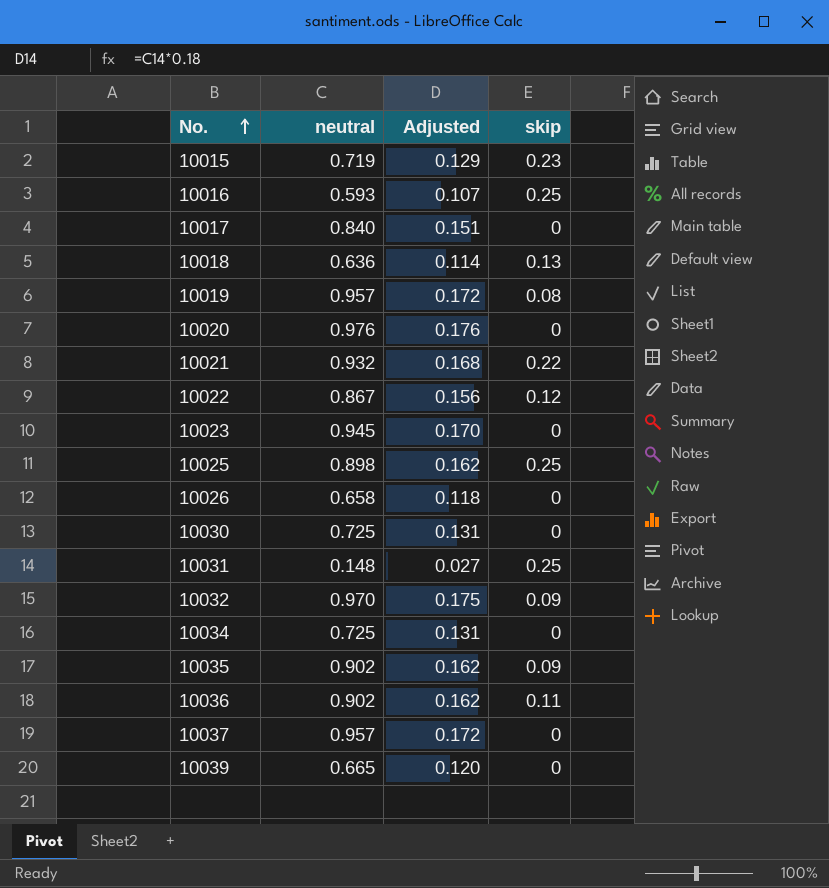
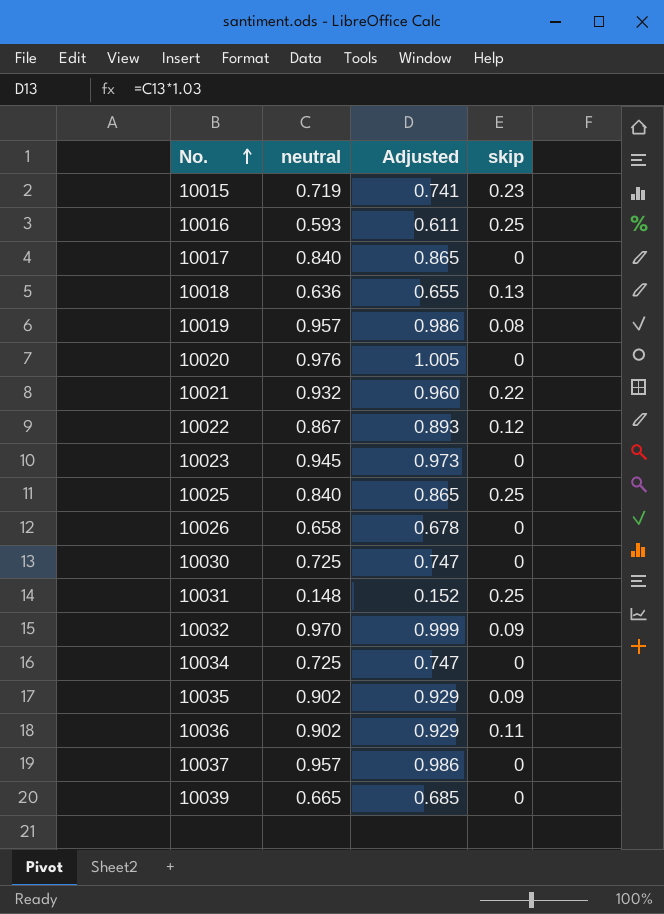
column Adjusted | formula: [neutral] * 0.18 -> [neutral] * 1.03
10025 | neutral: 0.898 -> 0.840

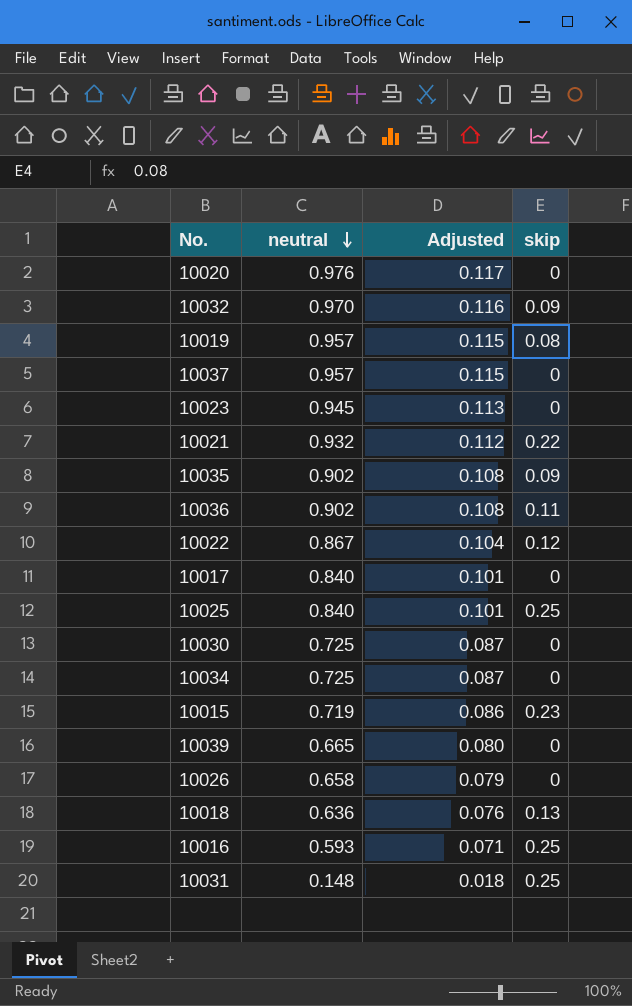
row order: No. ascending -> neutral descending
column Adjusted | formula: [neutral] * 1.03 -> [neutral] * 0.12

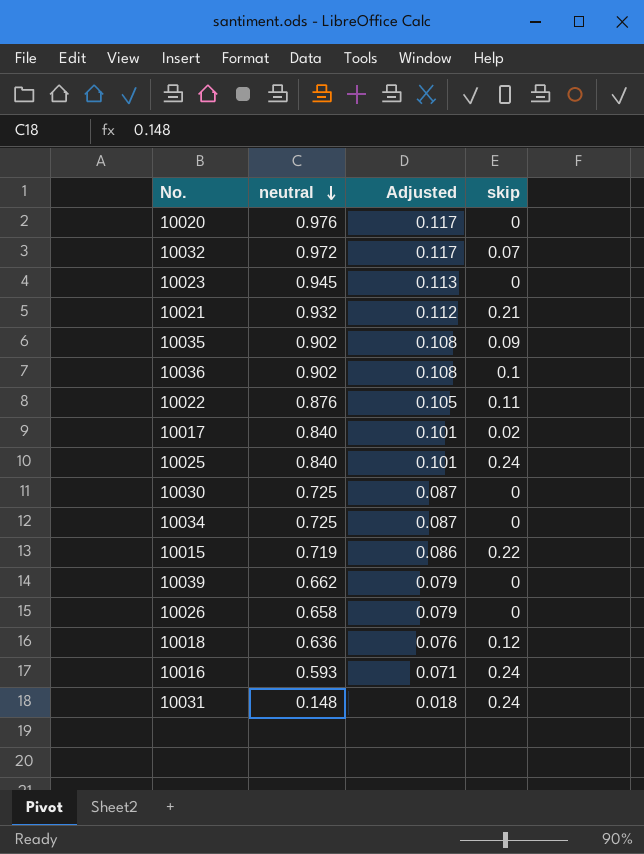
row 10019: 0.957 | 0.115 | 0.08 -> none
row 10037: 0.957 | 0.115 | 0 -> none
10032 | neutral: 0.970 -> 0.972
10032 | Adjusted: 0.116 -> 0.117
10032 | skip: 0.09 -> 0.07
10021 | skip: 0.22 -> 0.21
10036 | skip: 0.11 -> 0.1
10022 | neutral: 0.867 -> 0.876
10022 | Adjusted: 0.104 -> 0.105
10022 | skip: 0.12 -> 0.11
10017 | skip: 0 -> 0.02
10025 | skip: 0.25 -> 0.24
10015 | skip: 0.23 -> 0.22
10039 | neutral: 0.665 -> 0.662
10039 | Adjusted: 0.080 -> 0.079
10018 | skip: 0.13 -> 0.12
10016 | skip: 0.25 -> 0.24
10031 | skip: 0.25 -> 0.24

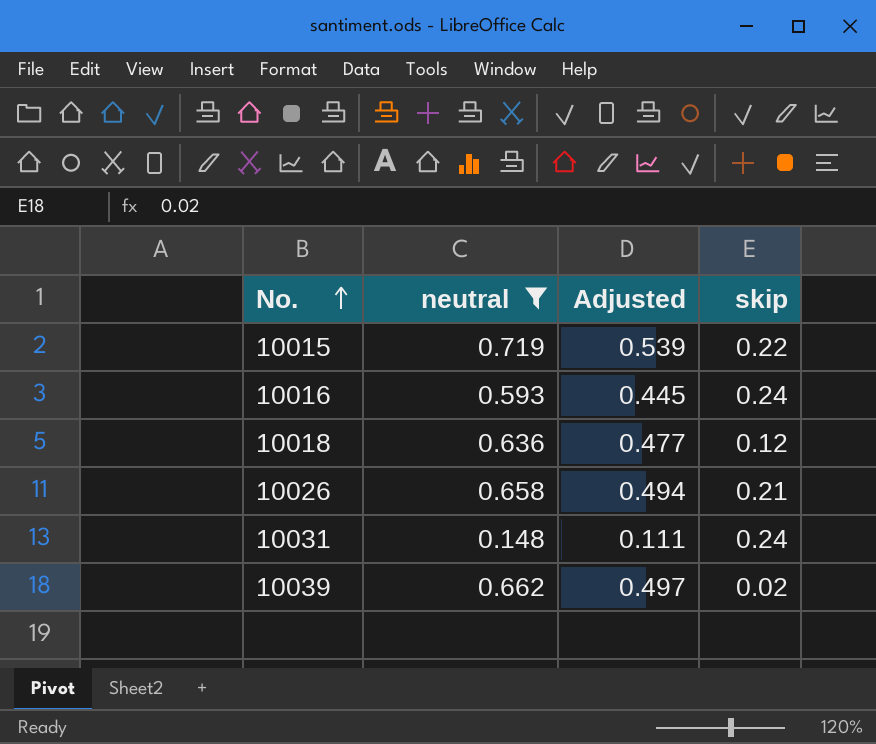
filter: none -> neutral <= 0.719
row order: neutral descending -> No. ascending
column Adjusted | formula: [neutral] * 0.12 -> [neutral] * 0.75
10026 | skip: 0 -> 0.21
10039 | skip: 0 -> 0.02

